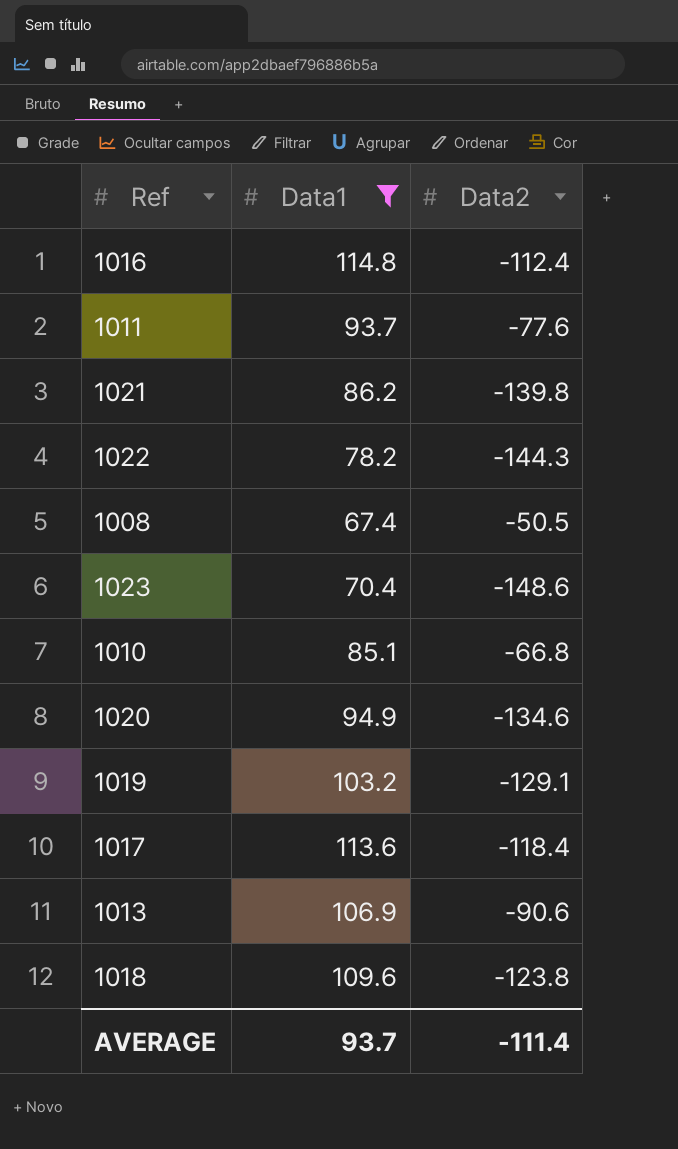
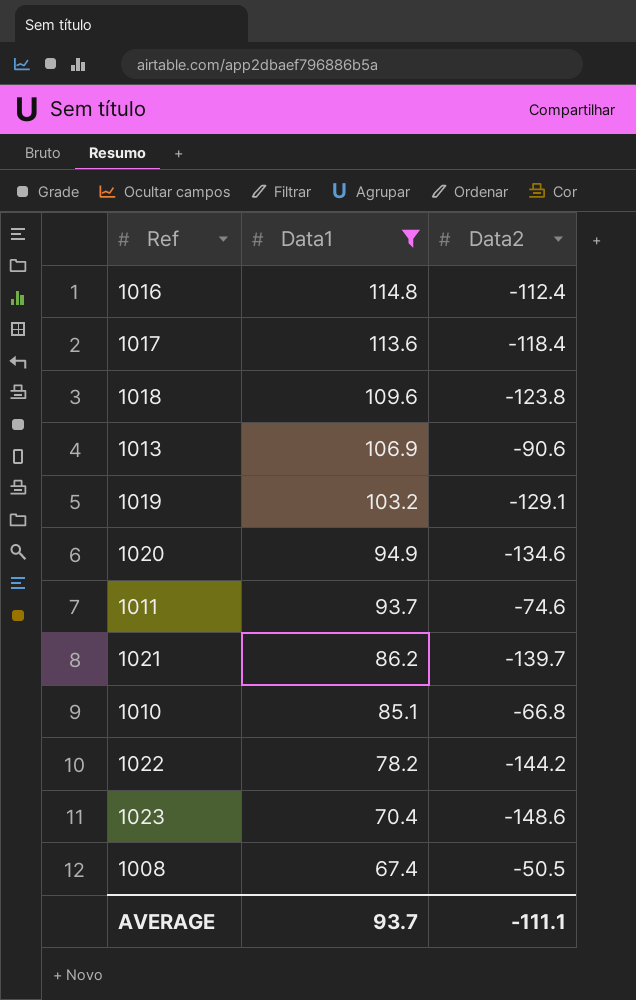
row order: none -> Data1 descending
1011 | Data2: -77.6 -> -74.6
1021 | Data2: -139.8 -> -139.7
1022 | Data2: -144.3 -> -144.2
AVERAGE | Data2: -111.4 -> -111.1

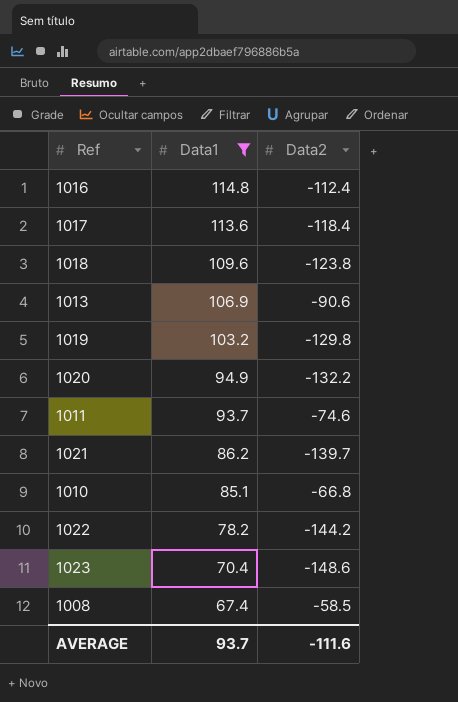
1019 | Data2: -129.1 -> -129.8
1020 | Data2: -134.6 -> -132.2
1008 | Data2: -50.5 -> -58.5
AVERAGE | Data2: -111.1 -> -111.6

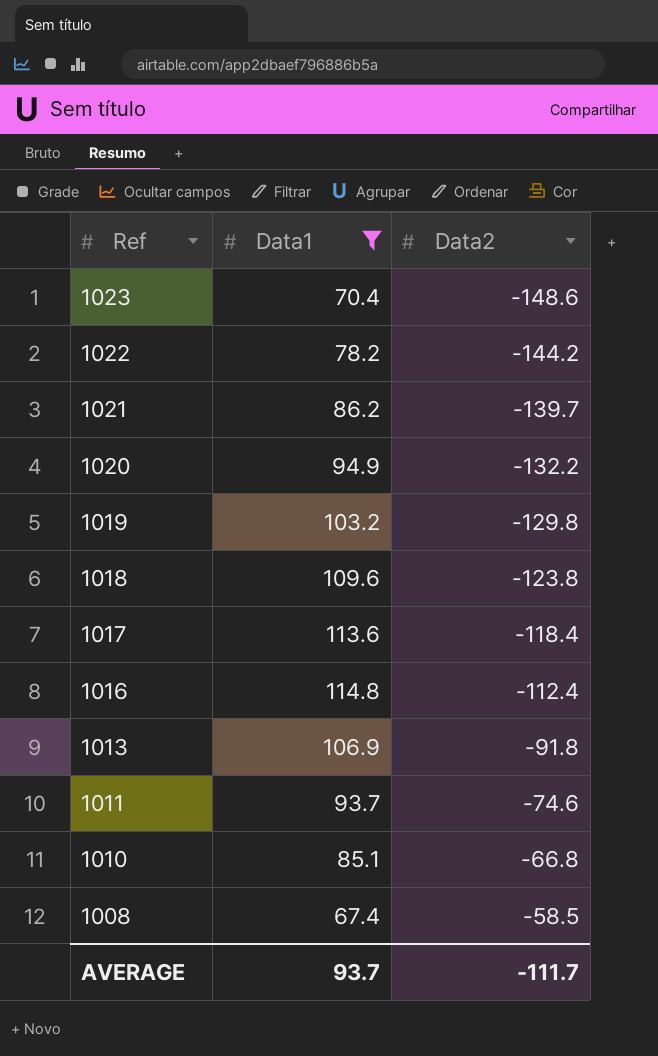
row order: Data1 descending -> Ref descending
1013 | Data2: -90.6 -> -91.8
AVERAGE | Data2: -111.6 -> -111.7

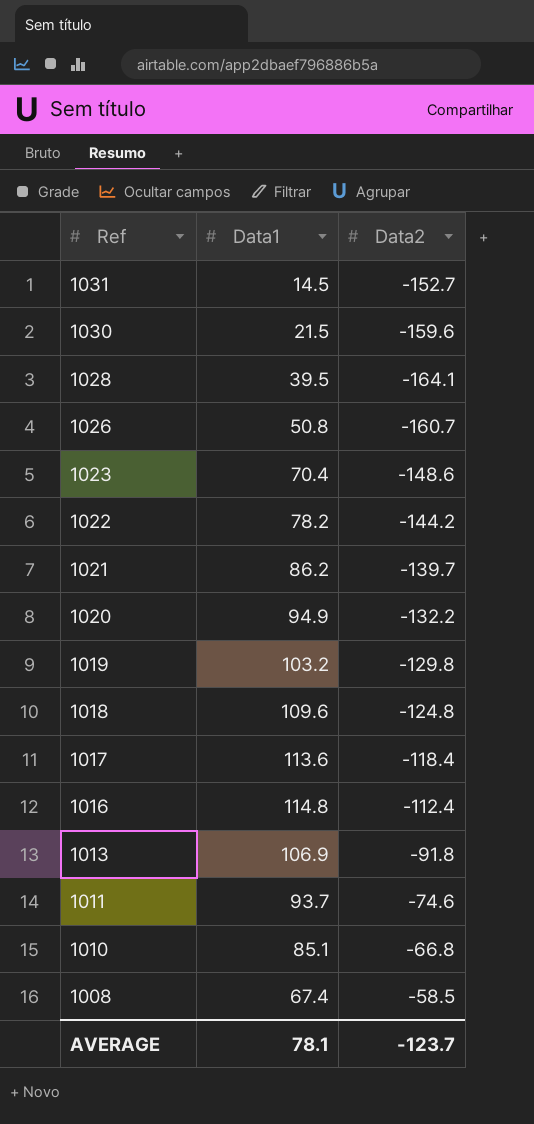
filter: Data1 >= 67.4 -> none
1018 | Data2: -123.8 -> -124.8
AVERAGE | Data1: 93.7 -> 78.1
AVERAGE | Data2: -111.7 -> -123.7

